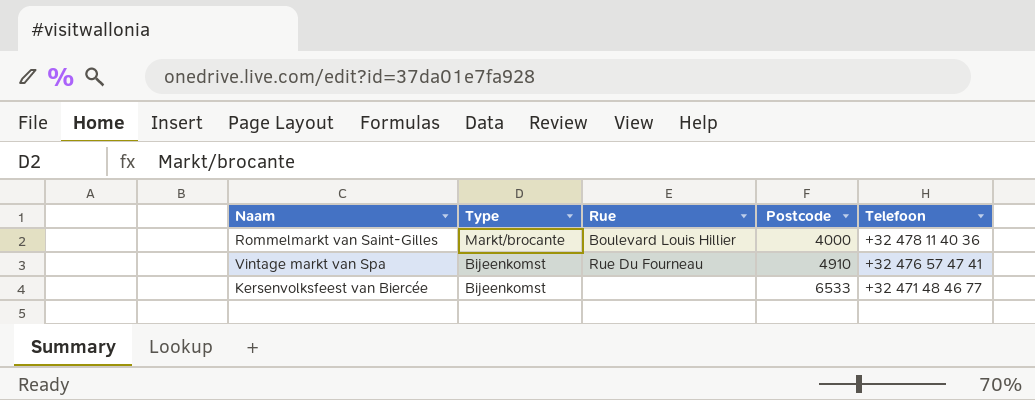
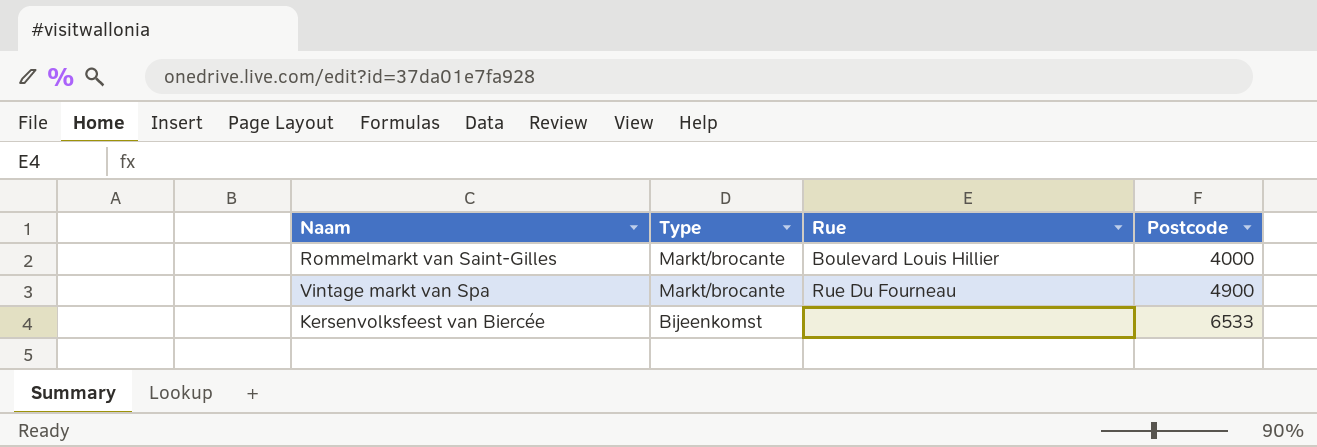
column Telefoon | position: 5 -> none
Vintage markt van Spa | Type: Bijeenkomst -> Markt/brocante
Vintage markt van Spa | Postcode: 4910 -> 4900

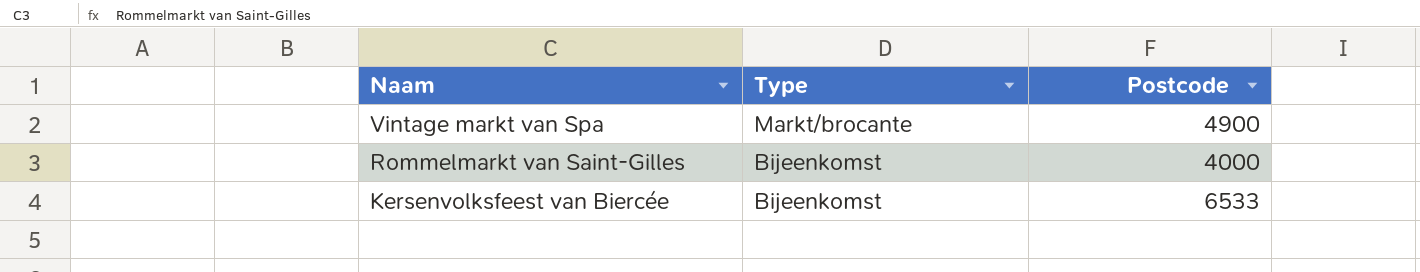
row order: Type descending -> Naam descending
column Rue | position: 3 -> none
Rommelmarkt van Saint-Gilles | Type: Markt/brocante -> Bijeenkomst

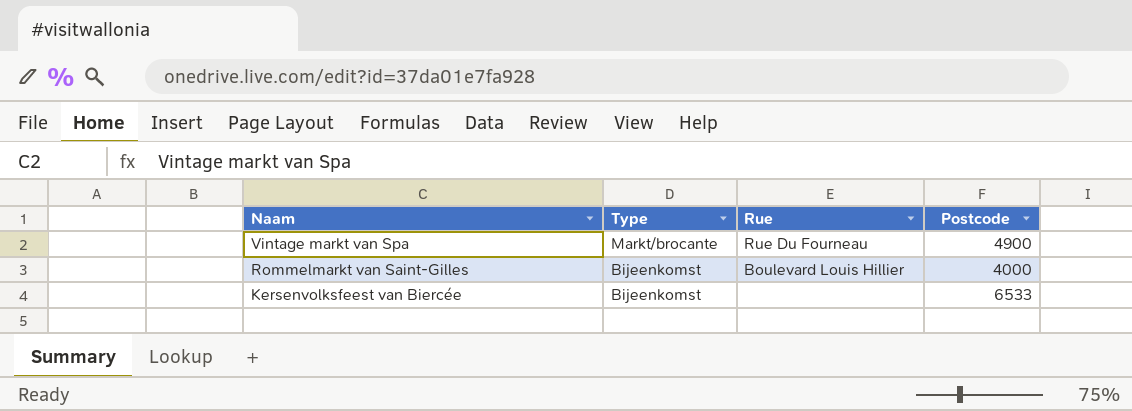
column Rue | position: none -> 3

